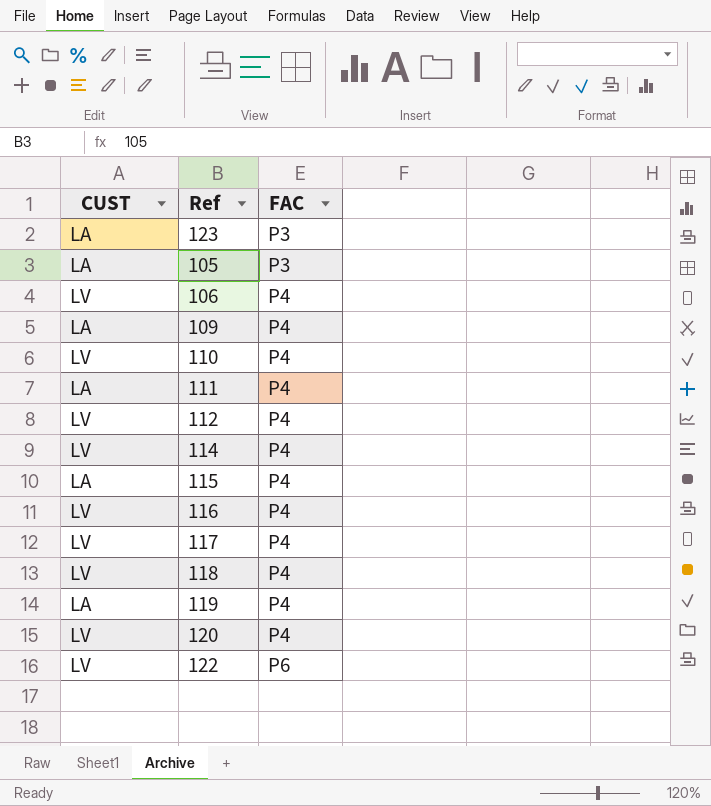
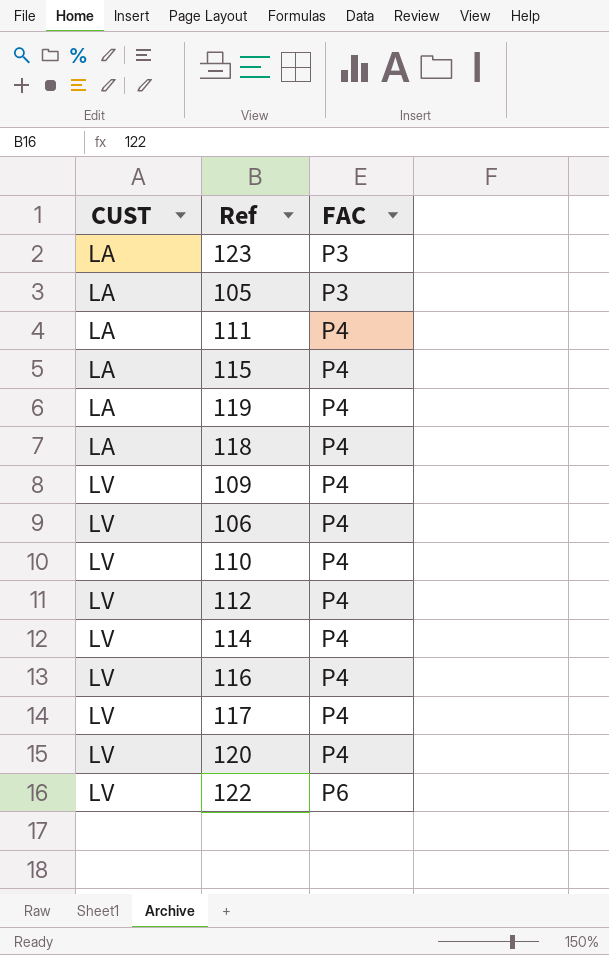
row order: FAC ascending -> CUST ascending
118 | CUST: LV -> LA
109 | CUST: LA -> LV

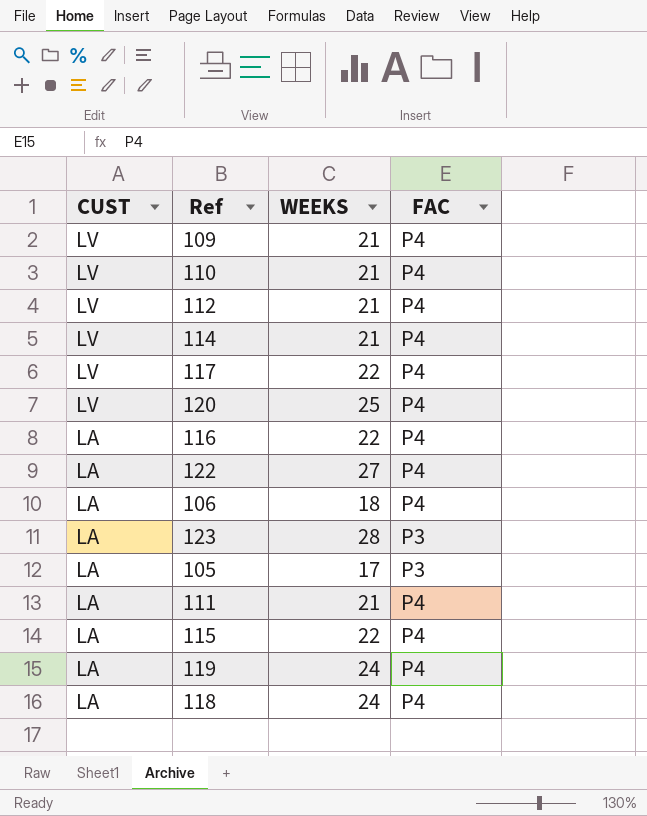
row order: CUST ascending -> CUST descending
column WEEKS | position: none -> 3
116 | CUST: LV -> LA
122 | CUST: LV -> LA
122 | FAC: P6 -> P4
106 | CUST: LV -> LA

